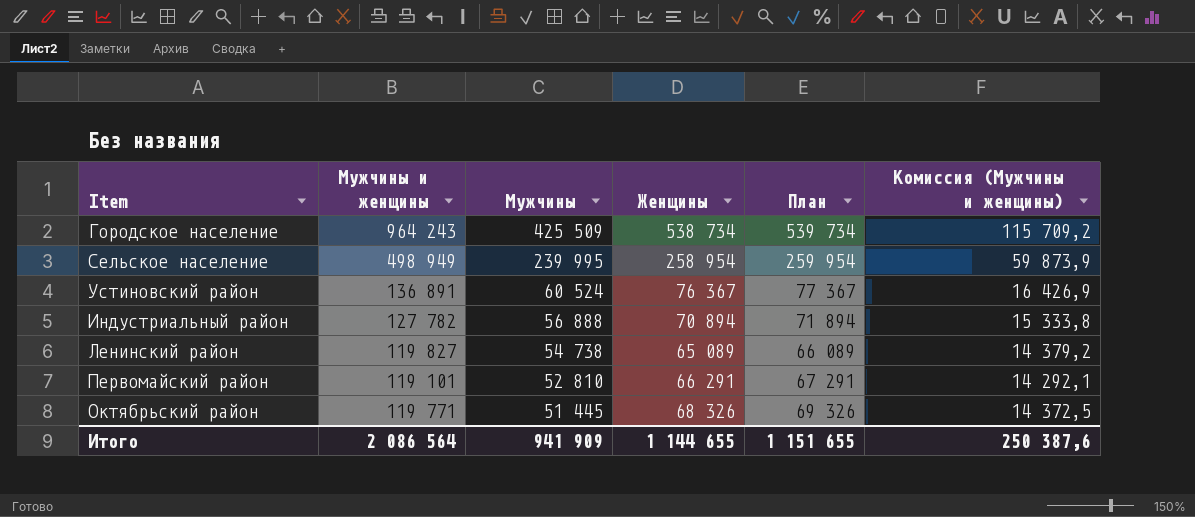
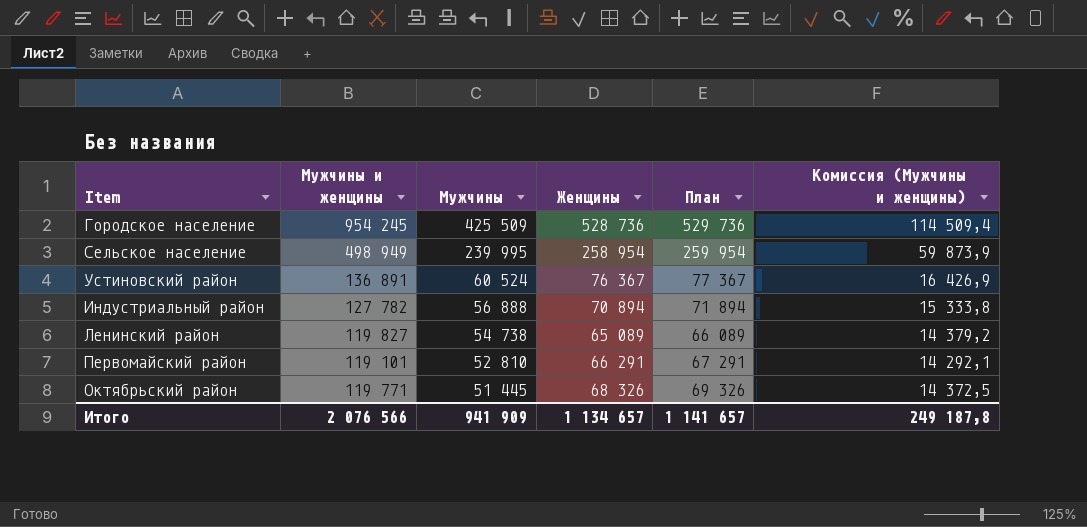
Городское население | Мужчины и женщины: 964 243 -> 954 245
Городское население | Женщины: 538 734 -> 528 736
Городское население | План: 539 734 -> 529 736
Городское население | Комиссия (Мужчины и женщины): 115 709,2 -> 114 509,4
Итого | Мужчины и женщины: 2 086 564 -> 2 076 566
Итого | Женщины: 1 144 655 -> 1 134 657
Итого | План: 1 151 655 -> 1 141 657
Итого | Комиссия (Мужчины и женщины): 250 387,6 -> 249 187,8

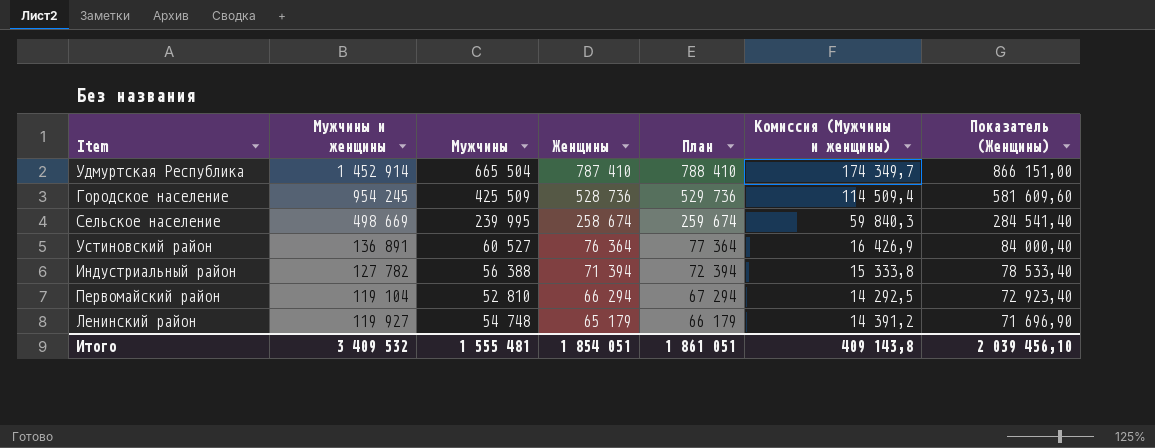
row order: Мужчины descending -> Женщины descending
column Показатель (Женщины) | formula: none -> [Женщины] * 1,1
row Октябрьский район: 119 771 | 51 445 | 68 326 | 69 326 | 14 372,5 -> none
row Удмуртская Республика: none -> 1 452 914 | 665 504 | 787 410 | 788 410 | 174 349,7 | 866 151,00
Сельское население | Мужчины и женщины: 498 949 -> 498 669
Сельское население | Женщины: 258 954 -> 258 674
Сельское население | План: 259 954 -> 259 674
Сельское население | Комиссия (Мужчины и женщины): 59 873,9 -> 59 840,3
Устиновский район | Мужчины: 60 524 -> 60 527
Устиновский район | Женщины: 76 367 -> 76 364
Устиновский район | План: 77 367 -> 77 364
Индустриальный район | Мужчины: 56 888 -> 56 388
Индустриальный район | Женщины: 70 894 -> 71 394
Индустриальный район | План: 71 894 -> 72 394
Первомайский район | Мужчины и женщины: 119 101 -> 119 104
Первомайский район | Женщины: 66 291 -> 66 294
Первомайский район | План: 67 291 -> 67 294
Первомайский район | Комиссия (Мужчины и женщины): 14 292,1 -> 14 292,5
Ленинский район | Мужчины и женщины: 119 827 -> 119 927
Ленинский район | Мужчины: 54 738 -> 54 748
Ленинский район | Женщины: 65 089 -> 65 179
Ленинский район | План: 66 089 -> 66 179
Ленинский район | Комиссия (Мужчины и женщины): 14 379,2 -> 14 391,2
Итого | Мужчины и женщины: 2 076 566 -> 3 409 532
Итого | Мужчины: 941 909 -> 1 555 481
Итого | Женщины: 1 134 657 -> 1 854 051
Итого | План: 1 141 657 -> 1 861 051
Итого | Комиссия (Мужчины и женщины): 249 187,8 -> 409 143,8

